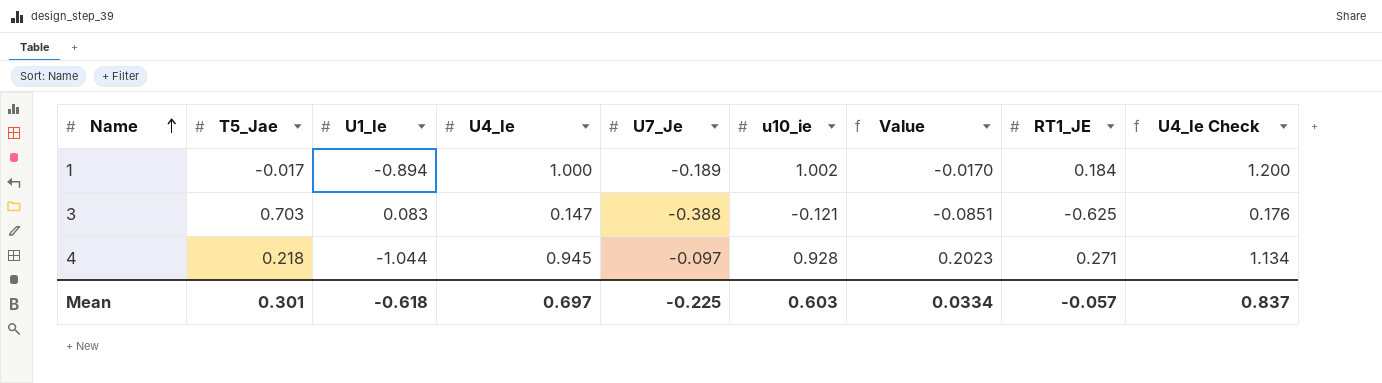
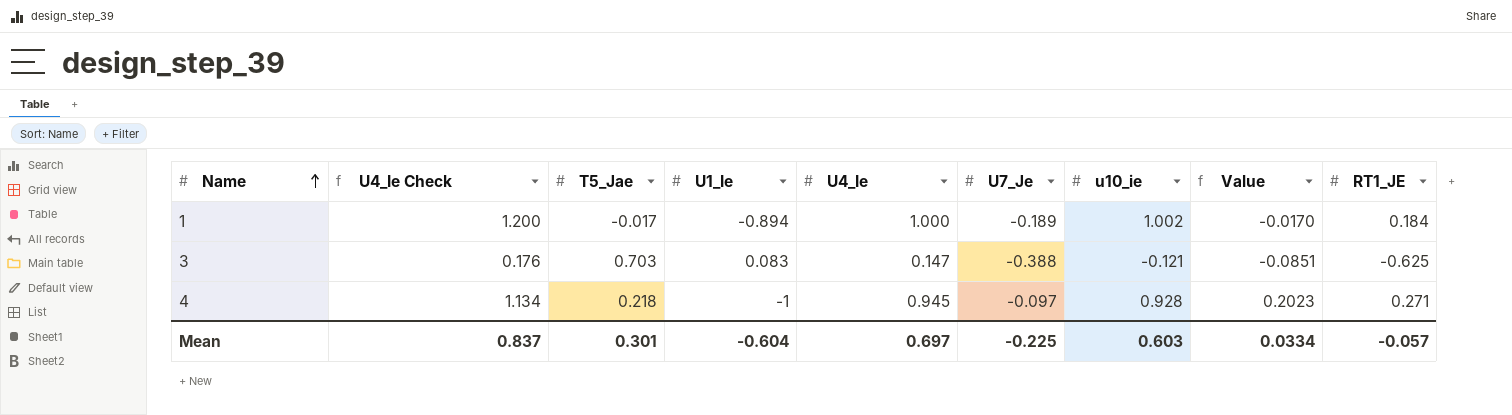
column U4_Ie Check | position: 9 -> 2
4 | U1_Ie: -1.044 -> -1
Mean | U1_Ie: -0.618 -> -0.604

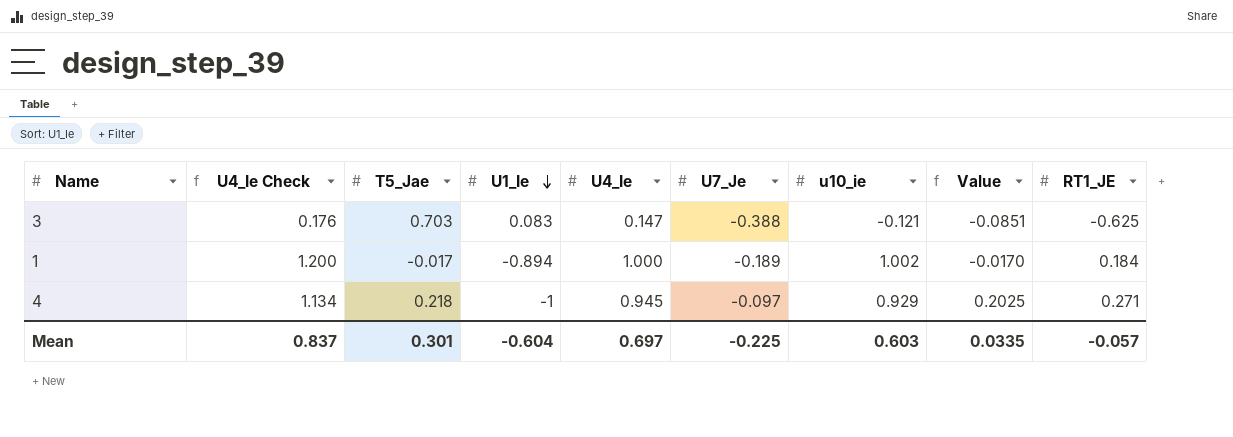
row order: Name ascending -> U1_Ie descending
4 | u10_ie: 0.928 -> 0.929
4 | Value: 0.2023 -> 0.2025
Mean | Value: 0.0334 -> 0.0335

